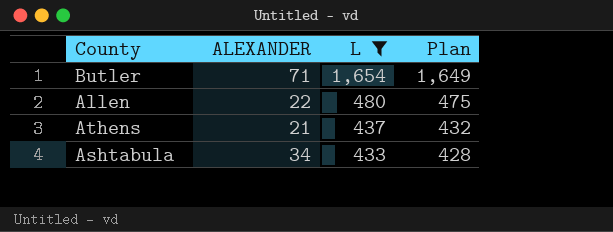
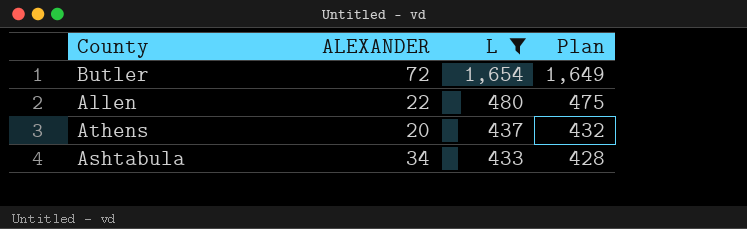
Butler | ALEXANDER: 71 -> 72
Athens | ALEXANDER: 21 -> 20

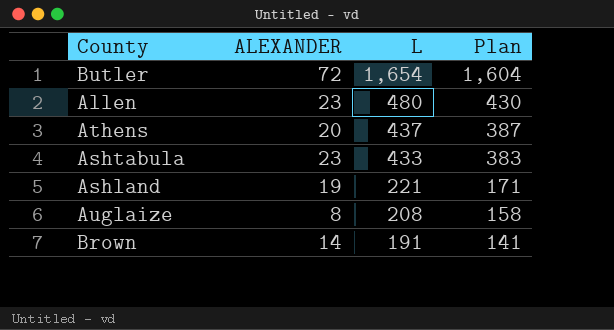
filter: L >= 433 -> none
column Plan | formula: [L] - 5 -> [L] - 50
Allen | ALEXANDER: 22 -> 23
Ashtabula | ALEXANDER: 34 -> 23

